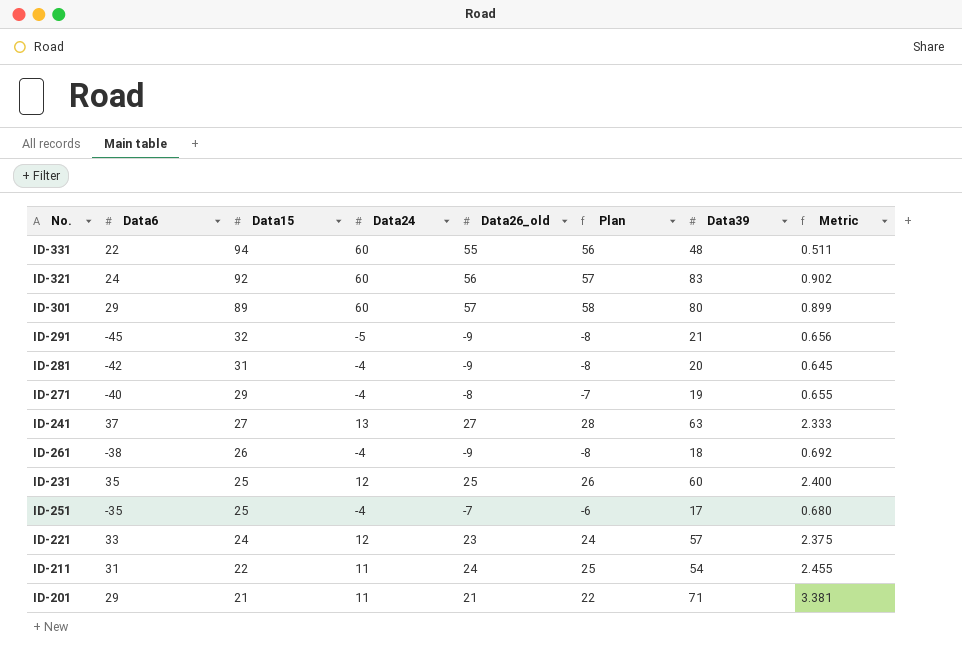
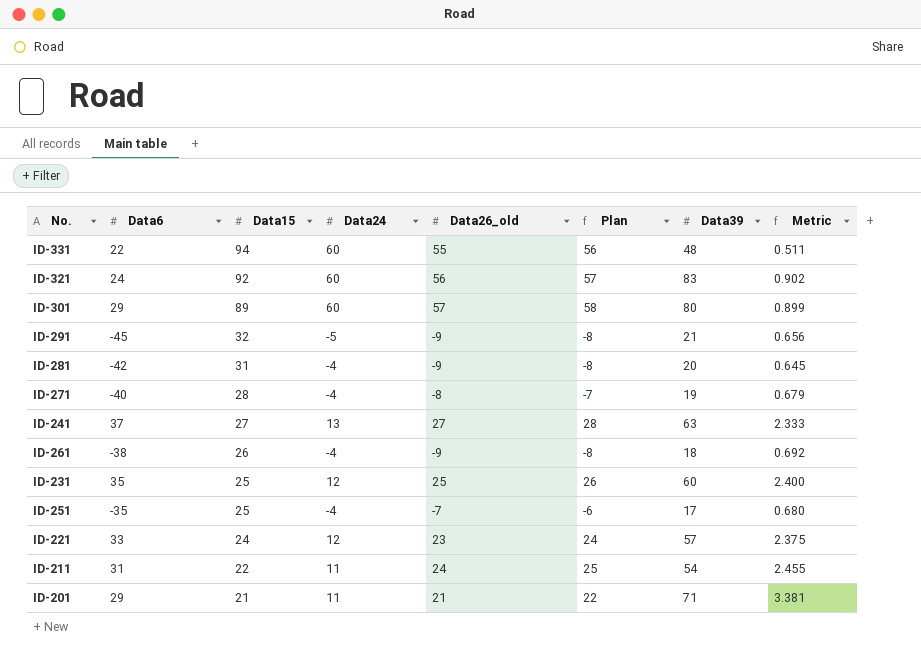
ID-271 | Data15: 29 -> 28
ID-271 | Metric: 0.655 -> 0.679

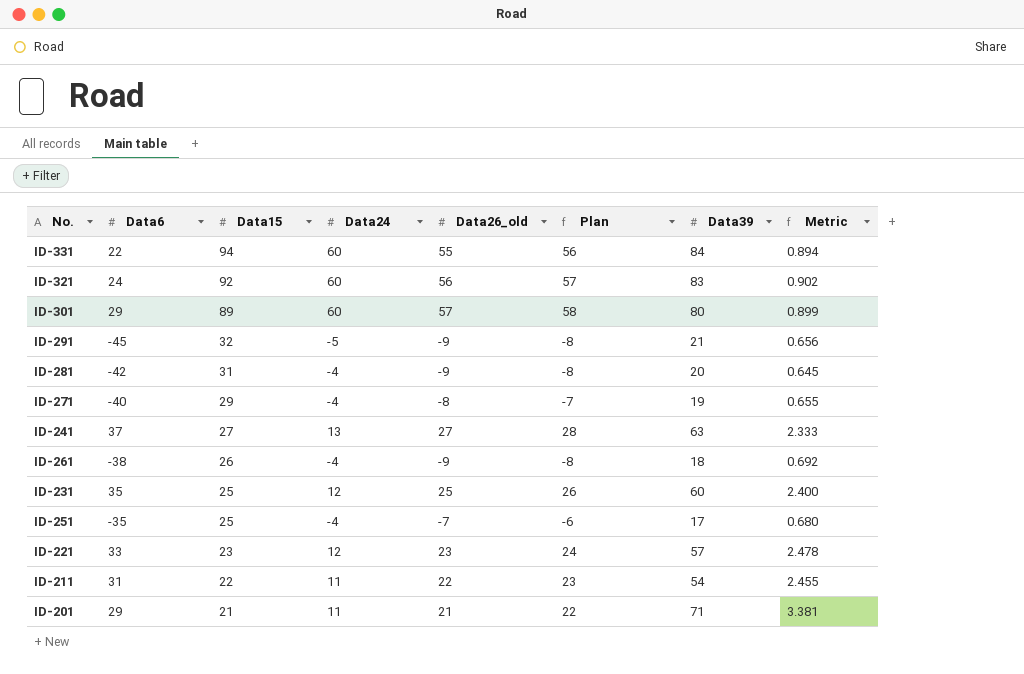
ID-331 | Data39: 48 -> 84
ID-331 | Metric: 0.511 -> 0.894
ID-271 | Data15: 28 -> 29
ID-271 | Metric: 0.679 -> 0.655
ID-221 | Data15: 24 -> 23
ID-221 | Metric: 2.375 -> 2.478
ID-211 | Data26_old: 24 -> 22
ID-211 | Plan: 25 -> 23

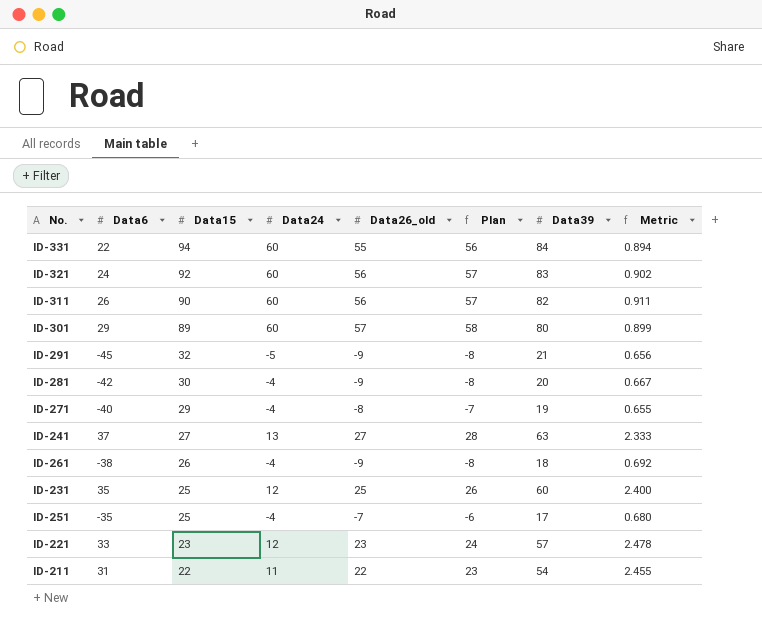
row ID-201: 29 | 21 | 11 | 21 | 22 | 71 | 3.381 -> none
row ID-311: none -> 26 | 90 | 60 | 56 | 57 | 82 | 0.911
ID-281 | Data15: 31 -> 30
ID-281 | Metric: 0.645 -> 0.667

